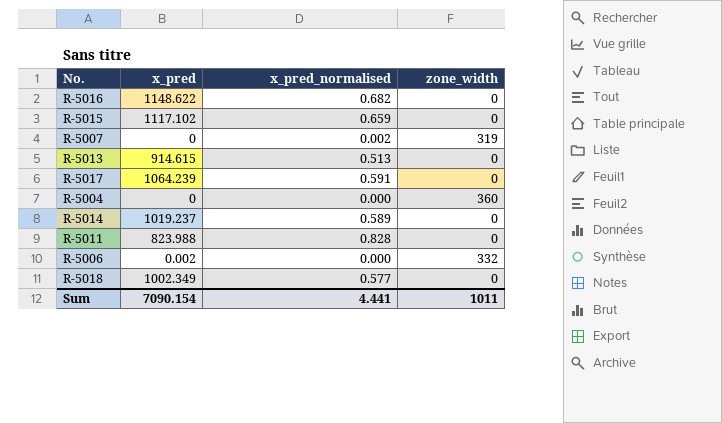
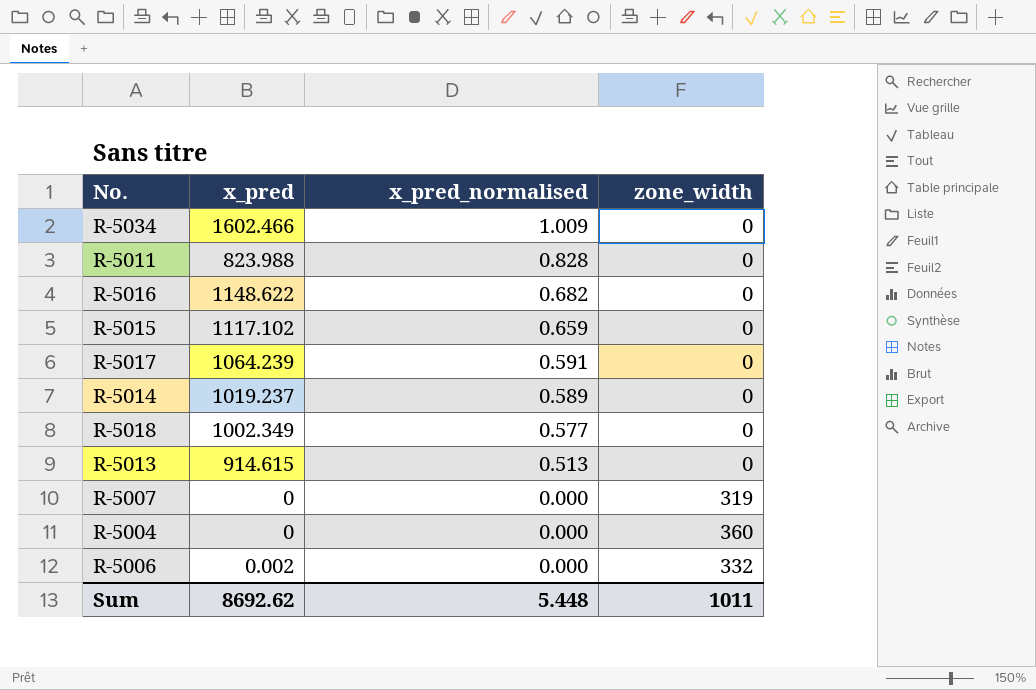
row order: none -> x_pred_normalised descending
row R-5034: none -> 1602.466 | 1.009 | 0
R-5007 | x_pred_normalised: 0.002 -> 0.000
Sum | x_pred: 7090.154 -> 8692.62
Sum | x_pred_normalised: 4.441 -> 5.448

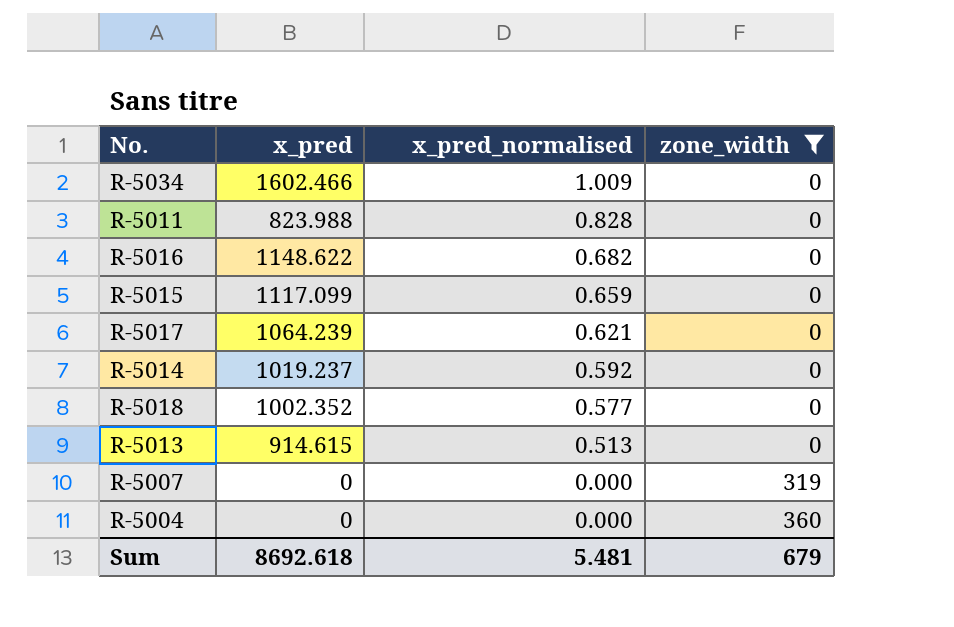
filter: none -> zone_width != 332
R-5015 | x_pred: 1117.102 -> 1117.099
R-5017 | x_pred_normalised: 0.591 -> 0.621
R-5014 | x_pred_normalised: 0.589 -> 0.592
R-5018 | x_pred: 1002.349 -> 1002.352
Sum | x_pred: 8692.62 -> 8692.618
Sum | x_pred_normalised: 5.448 -> 5.481
Sum | zone_width: 1011 -> 679

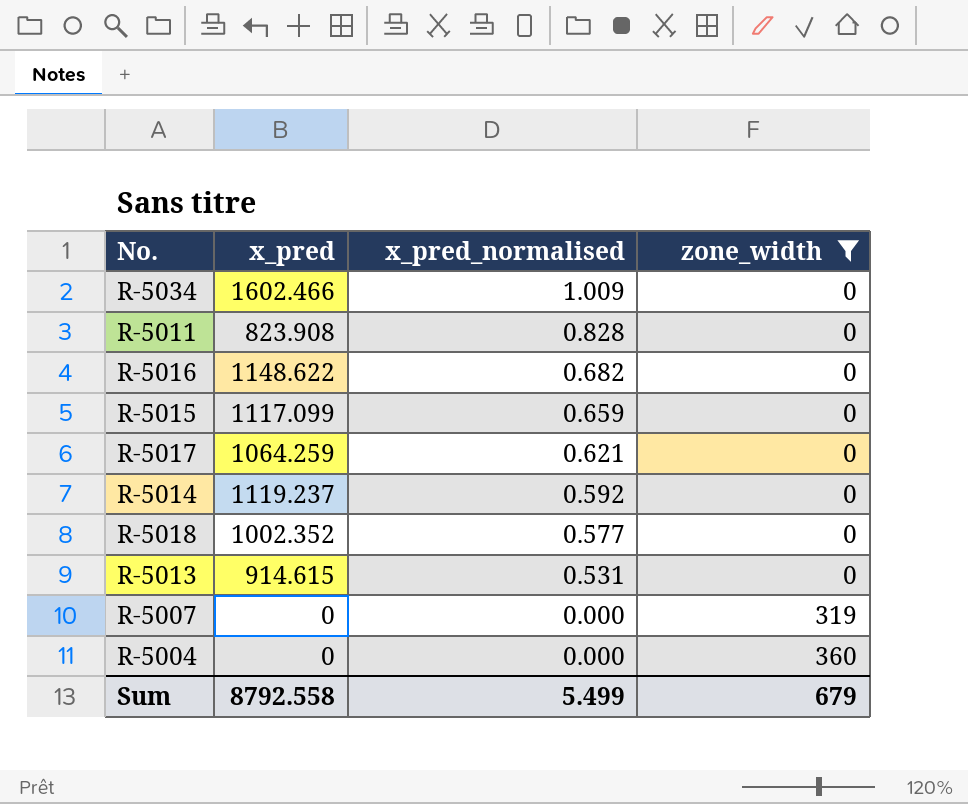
R-5011 | x_pred: 823.988 -> 823.908
R-5017 | x_pred: 1064.239 -> 1064.259
R-5014 | x_pred: 1019.237 -> 1119.237
R-5013 | x_pred_normalised: 0.513 -> 0.531
Sum | x_pred: 8692.618 -> 8792.558
Sum | x_pred_normalised: 5.481 -> 5.499

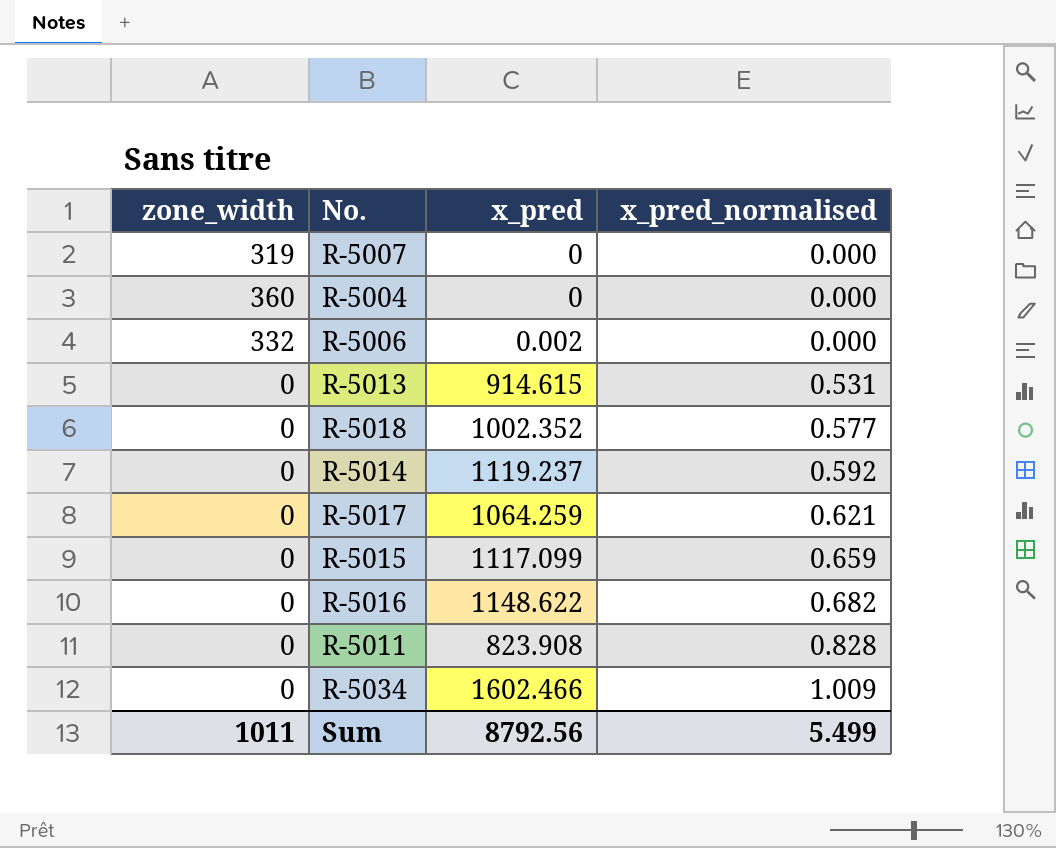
filter: zone_width != 332 -> none
row order: x_pred_normalised descending -> x_pred_normalised ascending
column zone_width | position: 4 -> 1
Sum | zone_width: 679 -> 1011
Sum | x_pred: 8792.558 -> 8792.56

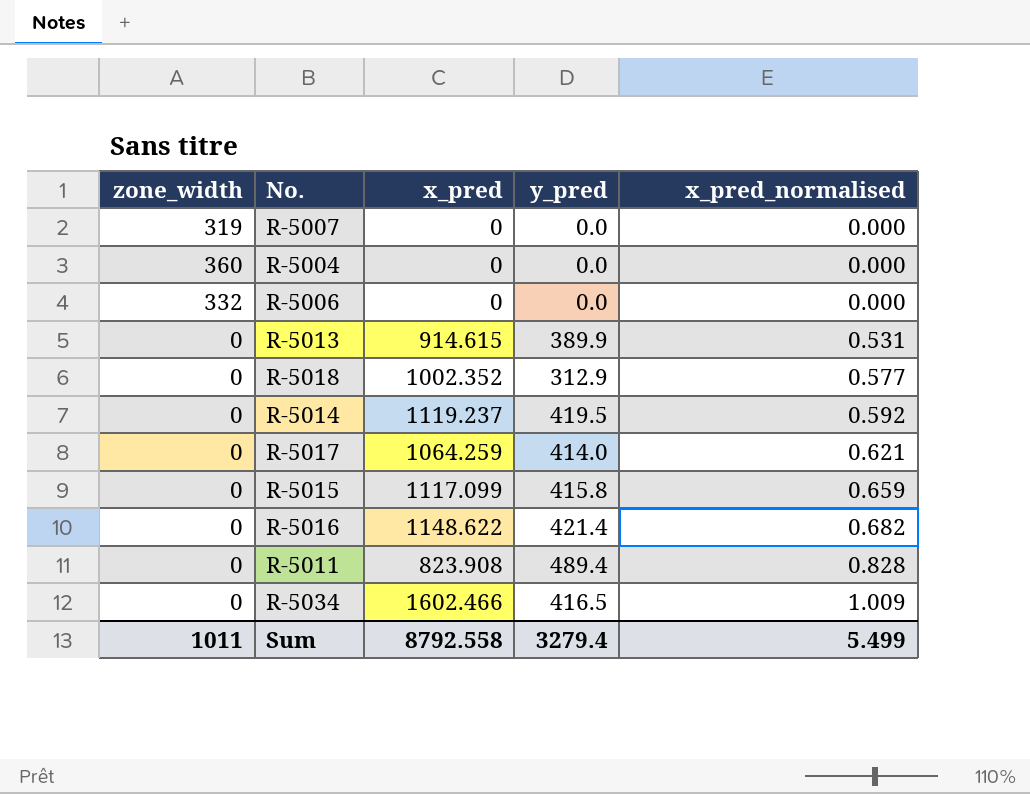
column y_pred | position: none -> 4
R-5006 | x_pred: 0.002 -> 0
Sum | x_pred: 8792.56 -> 8792.558

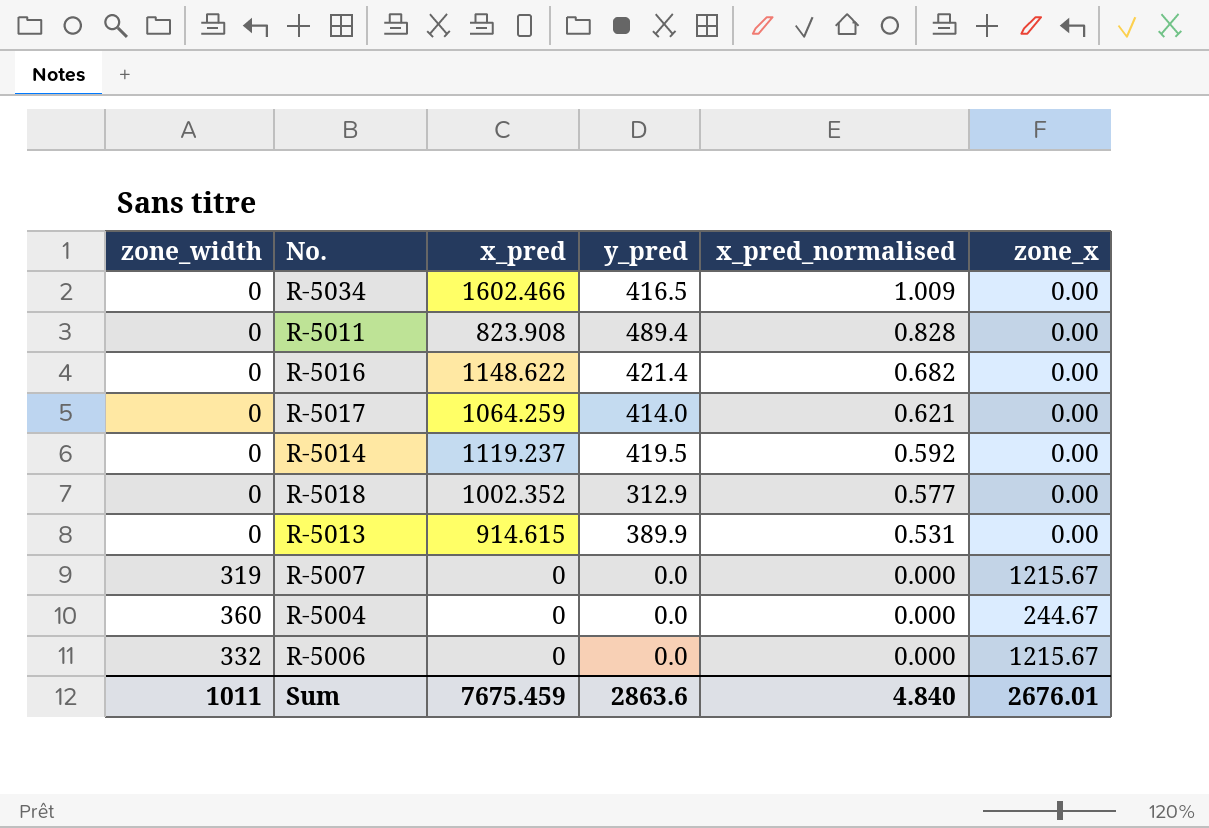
row order: x_pred_normalised ascending -> x_pred_normalised descending
column zone_x | position: none -> 6
row R-5015: 0 | 1117.099 | 415.8 | 0.659 -> none
Sum | x_pred: 8792.558 -> 7675.459
Sum | y_pred: 3279.4 -> 2863.6
Sum | x_pred_normalised: 5.499 -> 4.840

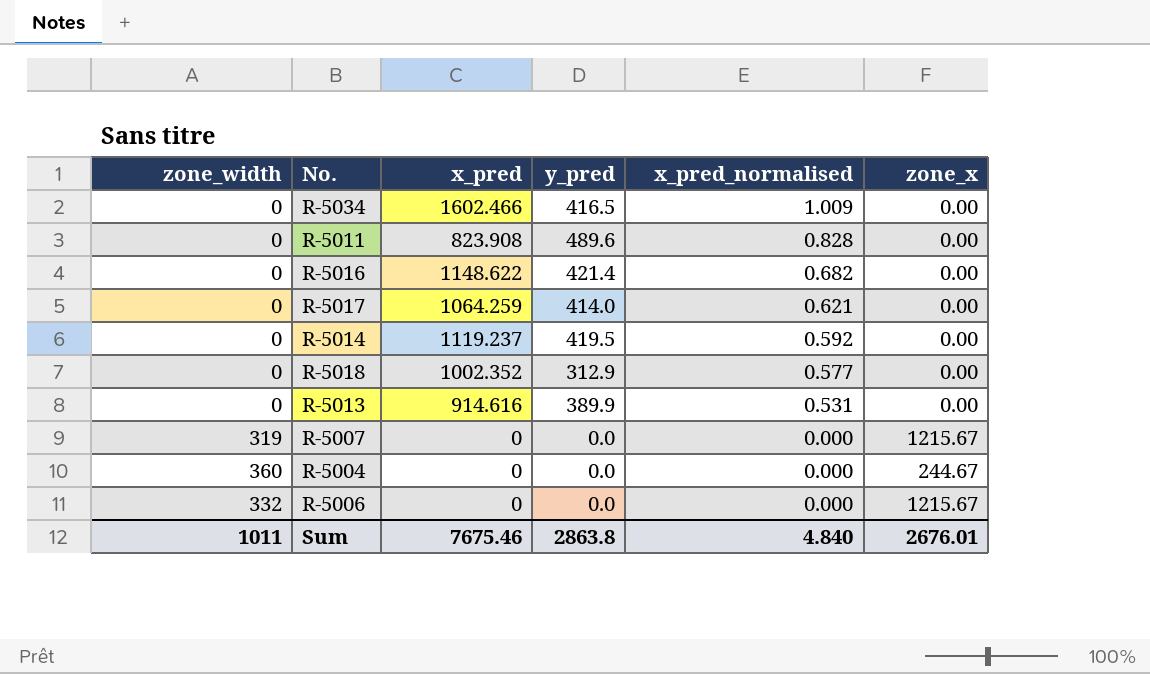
R-5011 | y_pred: 489.4 -> 489.6
R-5013 | x_pred: 914.615 -> 914.616
Sum | x_pred: 7675.459 -> 7675.46
Sum | y_pred: 2863.6 -> 2863.8

